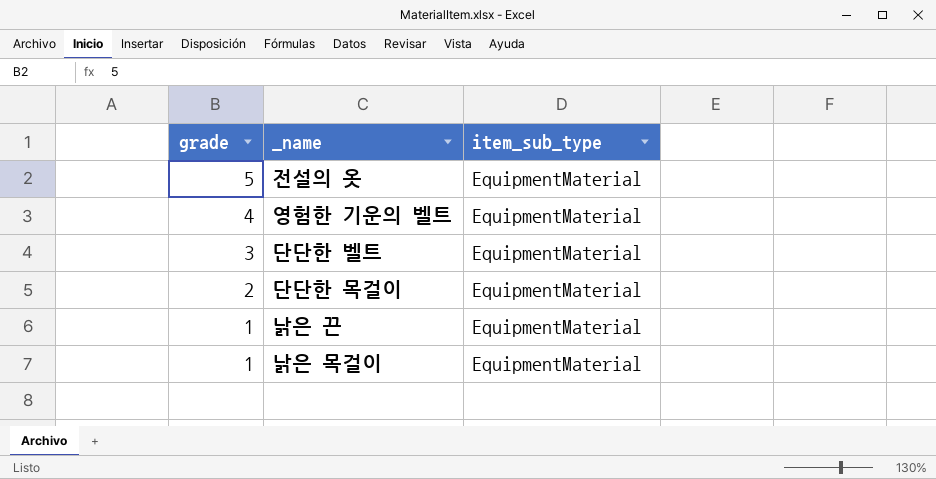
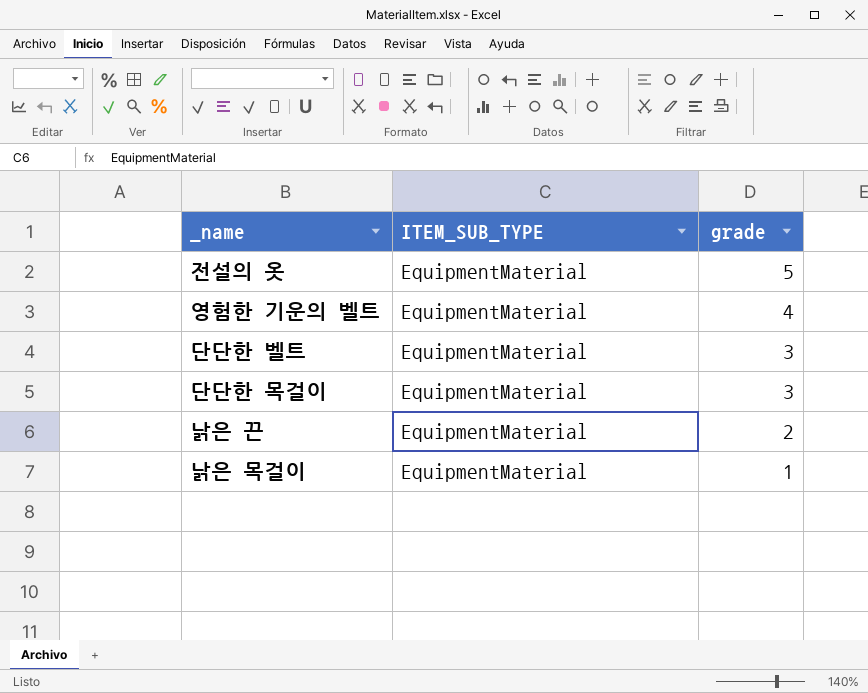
column name: item_sub_type -> ITEM_SUB_TYPE
column grade | position: 1 -> 3
단단한 목걸이 | grade: 2 -> 3
낡은 끈 | grade: 1 -> 2

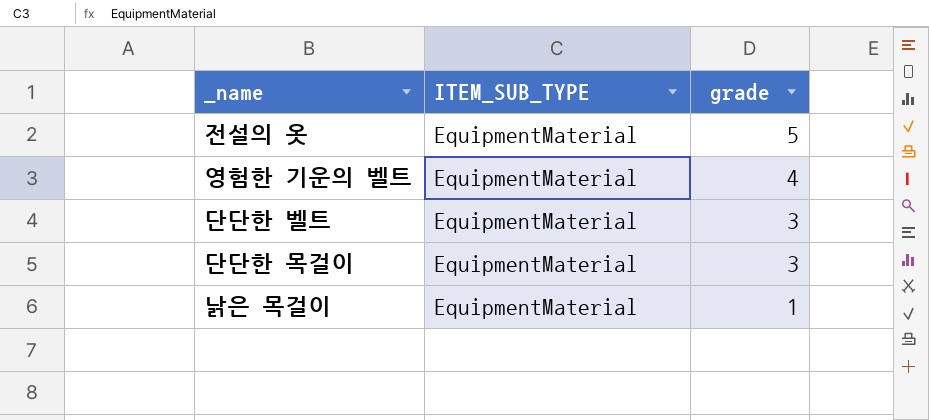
row 낡은 끈: EquipmentMaterial | 2 -> none

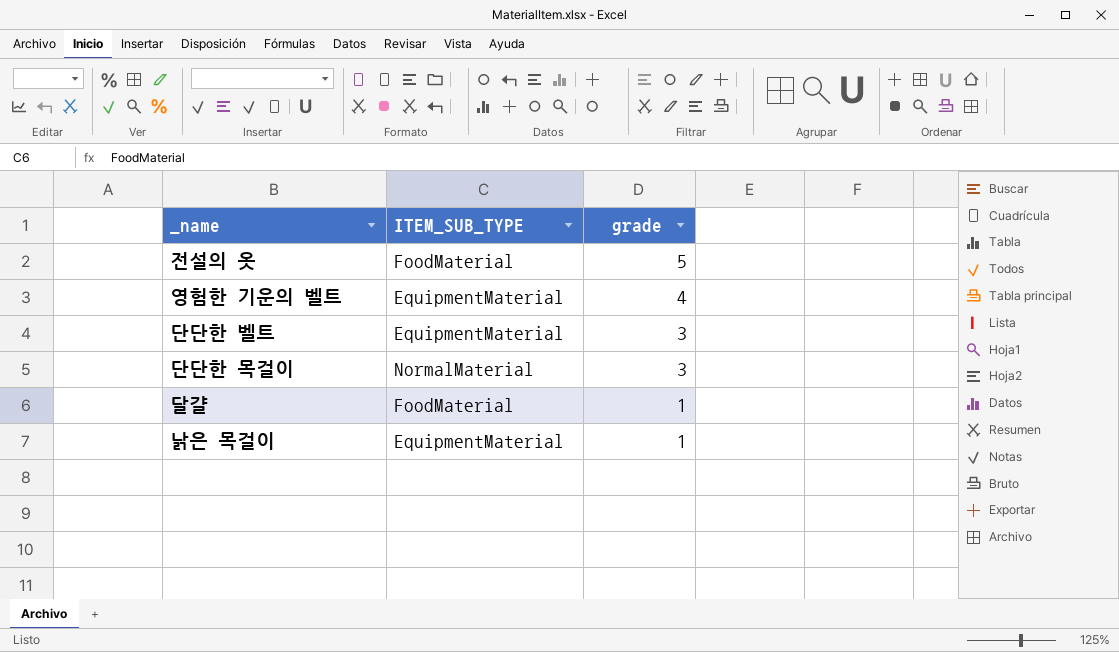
전설의 옷 | ITEM_SUB_TYPE: EquipmentMaterial -> FoodMaterial
단단한 목걸이 | ITEM_SUB_TYPE: EquipmentMaterial -> NormalMaterial
row 달걀: none -> FoodMaterial | 1

